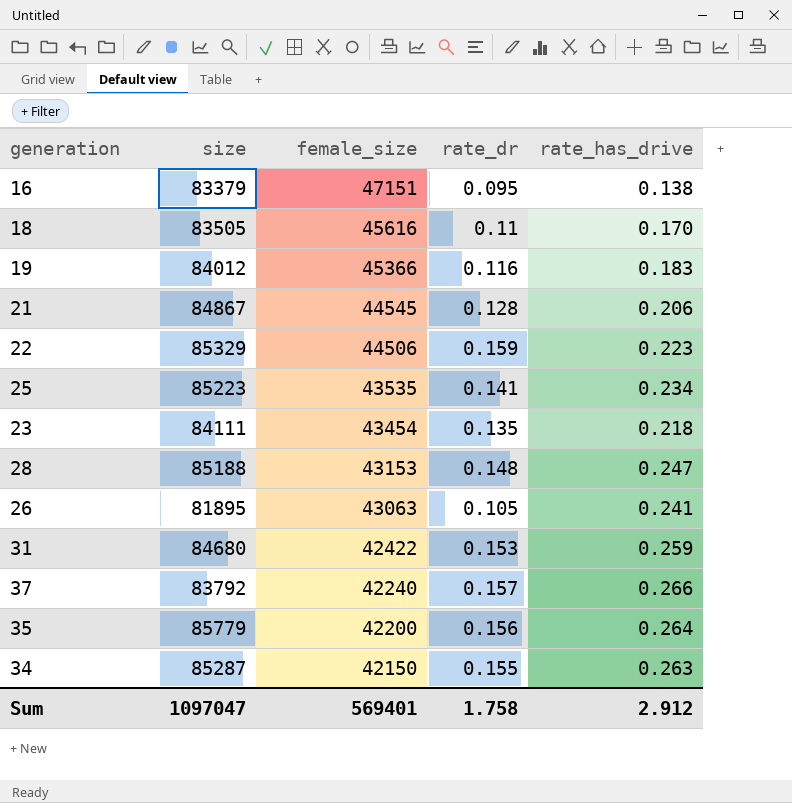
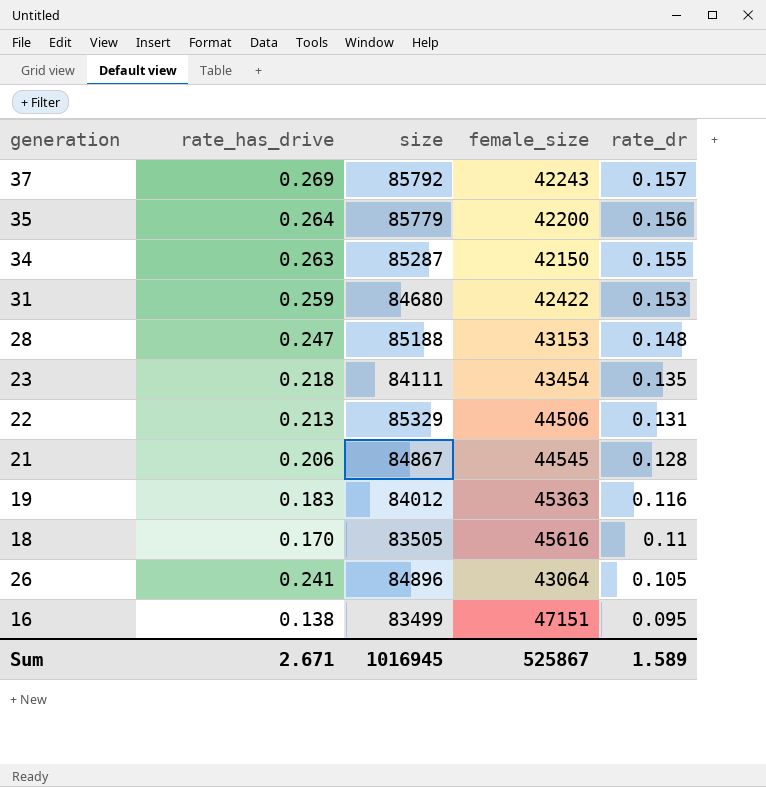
row order: female_size descending -> rate_dr descending
column rate_has_drive | position: 5 -> 2
row 25: 85223 | 43535 | 0.141 | 0.234 -> none
37 | rate_has_drive: 0.266 -> 0.269
37 | size: 83792 -> 85792
37 | female_size: 42240 -> 42243
22 | rate_has_drive: 0.223 -> 0.213
22 | rate_dr: 0.159 -> 0.131
19 | female_size: 45366 -> 45363
26 | size: 81895 -> 84896
26 | female_size: 43063 -> 43064
16 | size: 83379 -> 83499
Sum | rate_has_drive: 2.912 -> 2.671
Sum | size: 1097047 -> 1016945
Sum | female_size: 569401 -> 525867
Sum | rate_dr: 1.758 -> 1.589

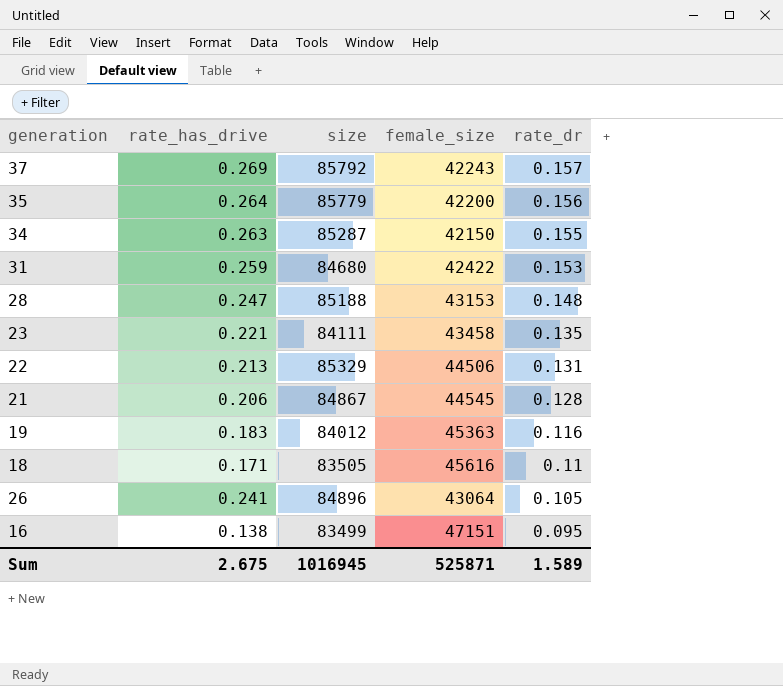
23 | rate_has_drive: 0.218 -> 0.221
23 | female_size: 43454 -> 43458
18 | rate_has_drive: 0.170 -> 0.171
Sum | rate_has_drive: 2.671 -> 2.675
Sum | female_size: 525867 -> 525871

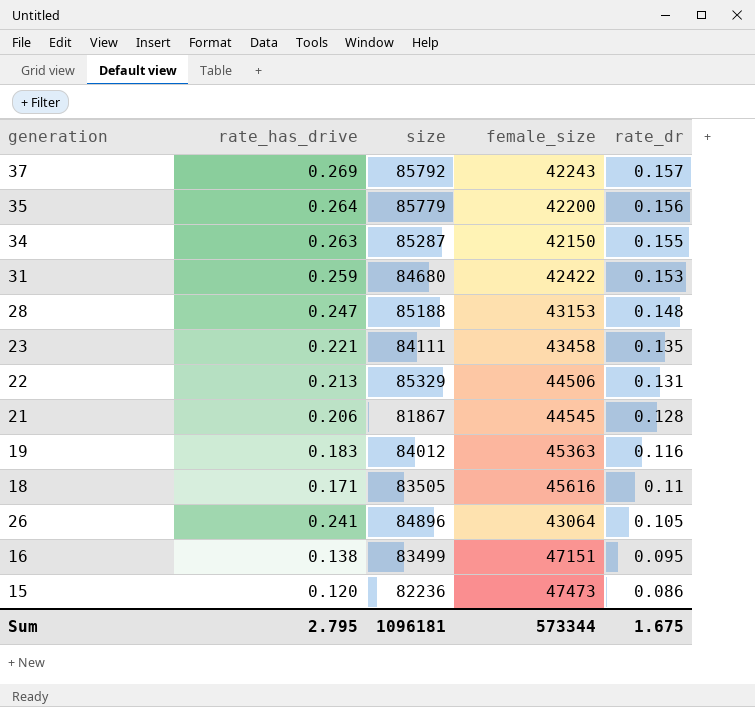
21 | size: 84867 -> 81867
row 15: none -> 0.120 | 82236 | 47473 | 0.086
Sum | rate_has_drive: 2.675 -> 2.795
Sum | size: 1016945 -> 1096181
Sum | female_size: 525871 -> 573344
Sum | rate_dr: 1.589 -> 1.675

